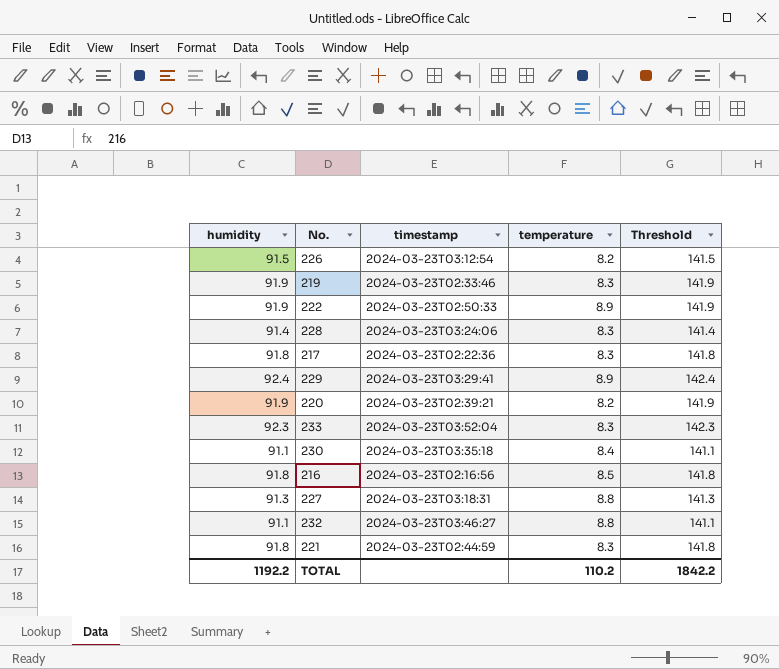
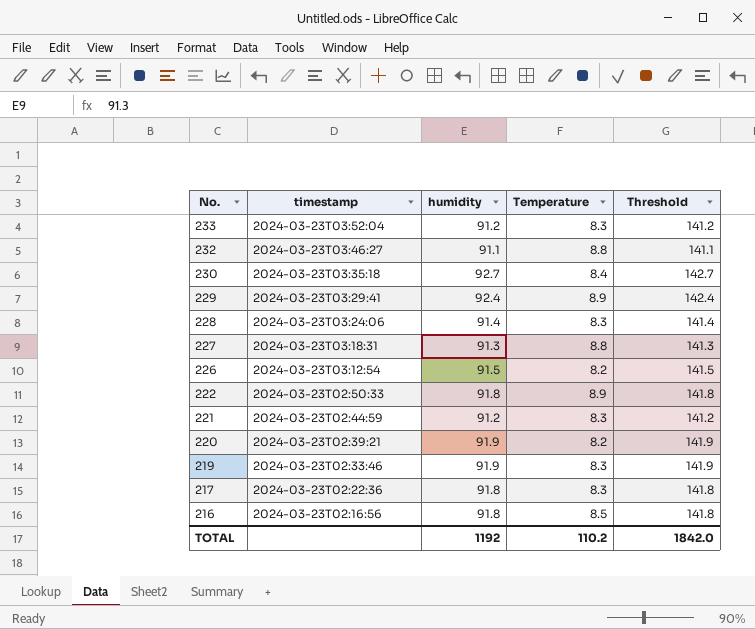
row order: none -> No. descending
column humidity | position: 1 -> 3
column name: temperature -> Temperature
233 | humidity: 92.3 -> 91.2
233 | Threshold: 142.3 -> 141.2
230 | humidity: 91.1 -> 92.7
230 | Threshold: 141.1 -> 142.7
222 | humidity: 91.9 -> 91.8
222 | Threshold: 141.9 -> 141.8
221 | humidity: 91.8 -> 91.2
221 | Threshold: 141.8 -> 141.2
TOTAL | humidity: 1192.2 -> 1192
TOTAL | Threshold: 1842.2 -> 1842.0

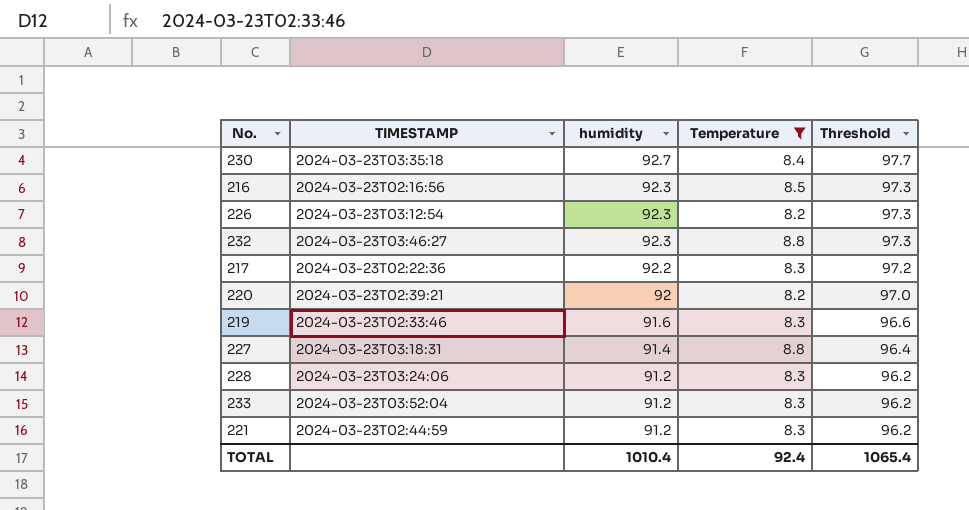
filter: none -> Temperature != 8.9
row order: No. descending -> humidity descending
column name: timestamp -> TIMESTAMP
column Threshold | formula: [humidity] + 50 -> [humidity] + 5
216 | humidity: 91.8 -> 92.3
226 | humidity: 91.5 -> 92.3
232 | humidity: 91.1 -> 92.3
217 | humidity: 91.8 -> 92.2
220 | humidity: 91.9 -> 92
219 | humidity: 91.9 -> 91.6
227 | humidity: 91.3 -> 91.4
228 | humidity: 91.4 -> 91.2
TOTAL | humidity: 1192 -> 1010.4
TOTAL | Temperature: 110.2 -> 92.4
TOTAL | Threshold: 1842.0 -> 1065.4

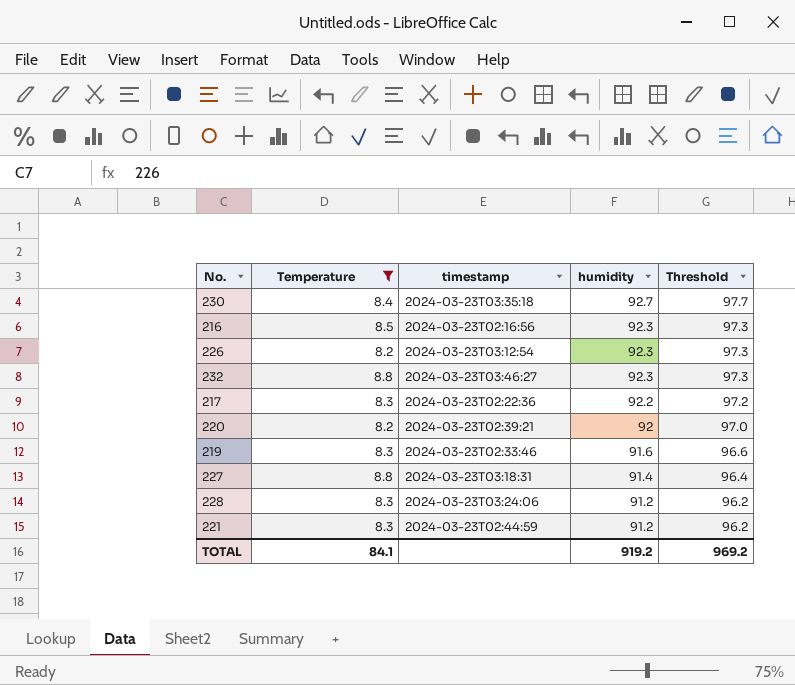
column Temperature | position: 4 -> 2
column name: TIMESTAMP -> timestamp
row 233: 2024-03-23T03:52:04 | 91.2 | 8.3 | 96.2 -> none
TOTAL | Temperature: 92.4 -> 84.1
TOTAL | humidity: 1010.4 -> 919.2
TOTAL | Threshold: 1065.4 -> 969.2

